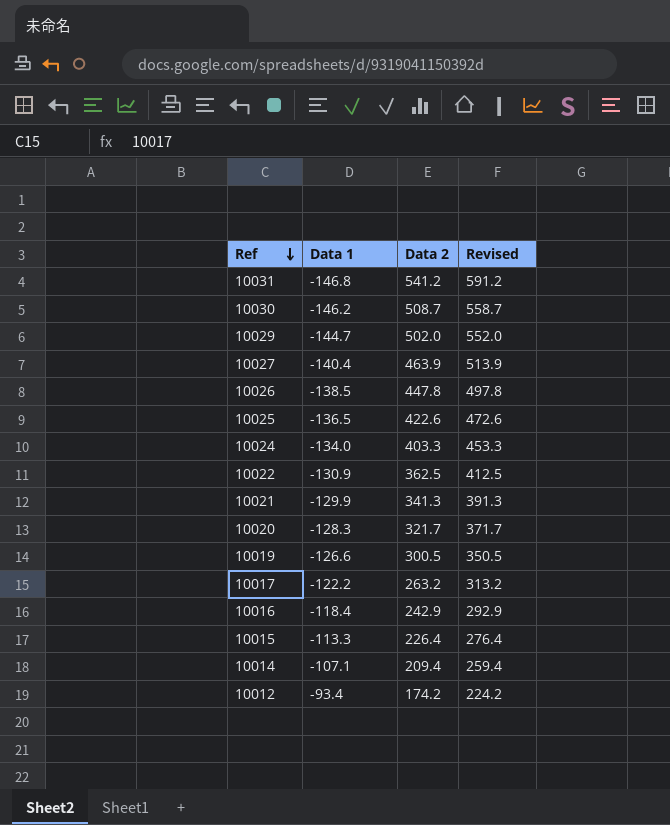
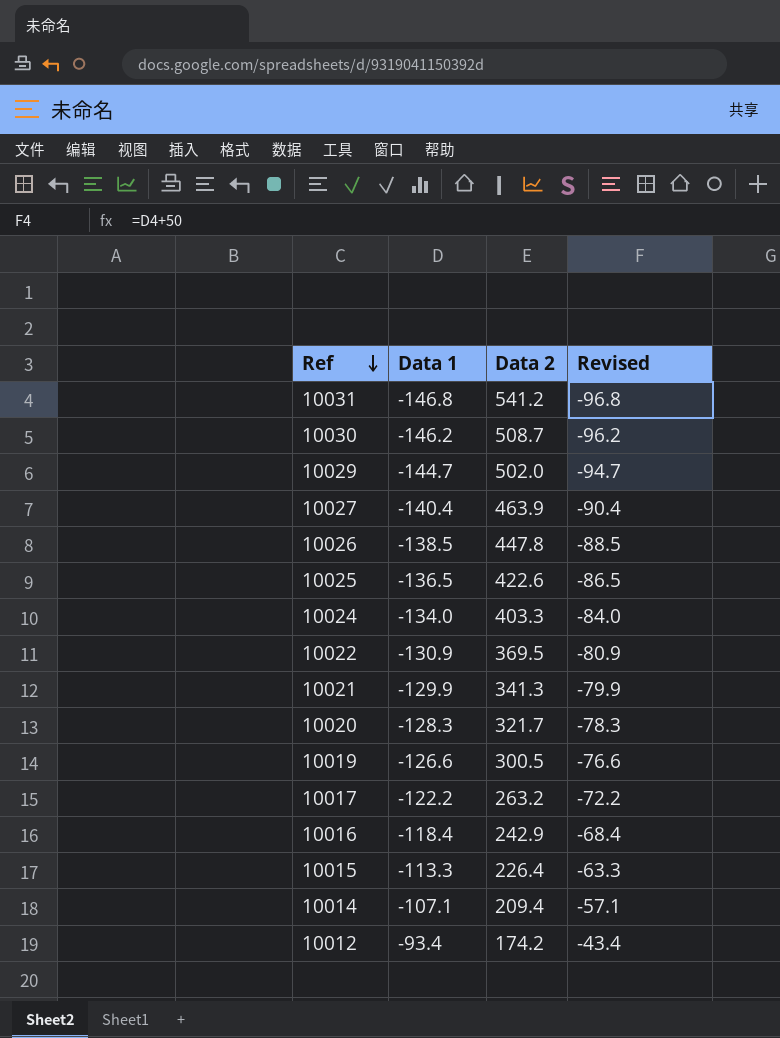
column Revised | formula: [Data 2] + 50 -> [Data 1] + 50
10022 | Data 2: 362.5 -> 369.5

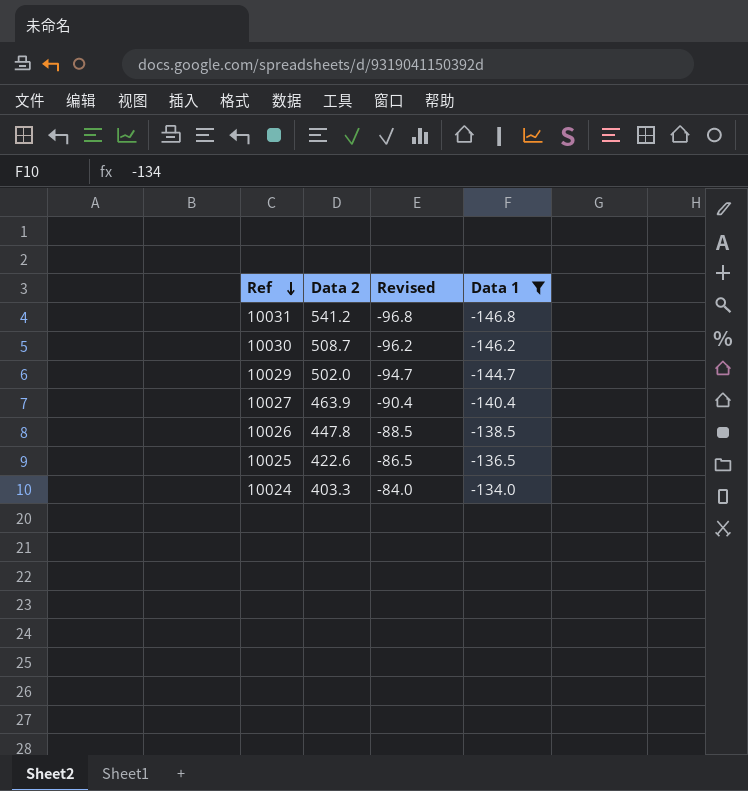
filter: none -> Data 1 <= -134.0
column Data 1 | position: 2 -> 4

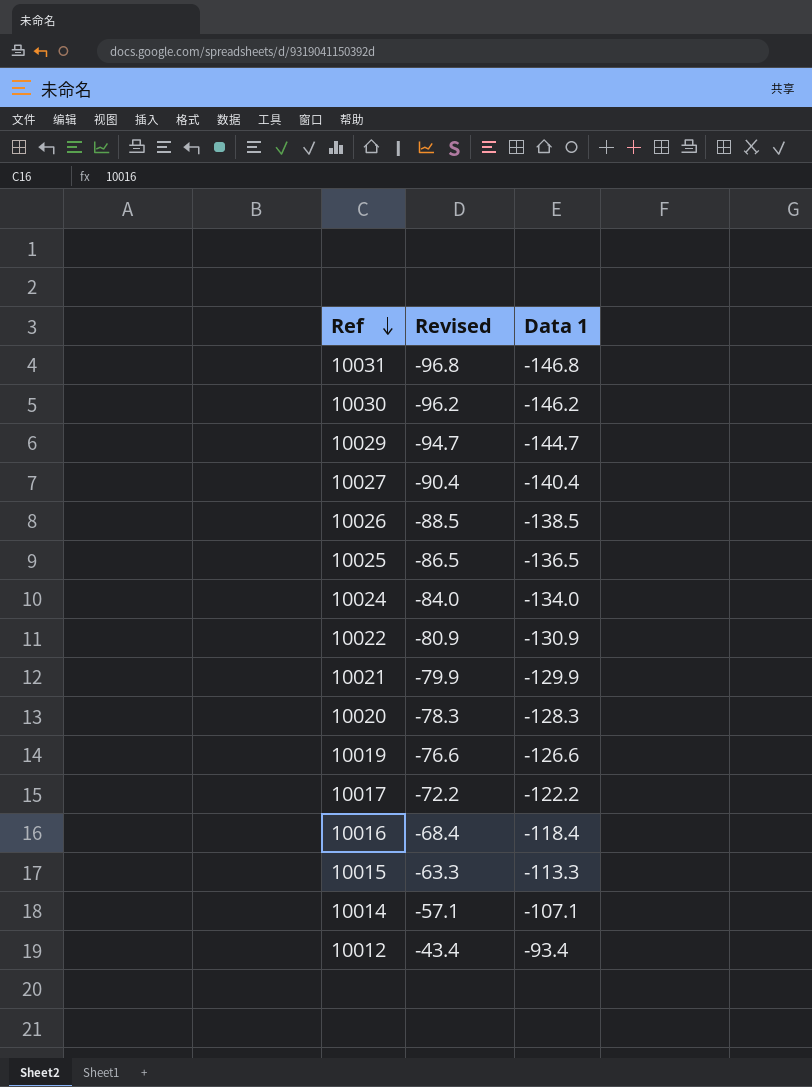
filter: Data 1 <= -134.0 -> none
column Data 2 | position: 2 -> none

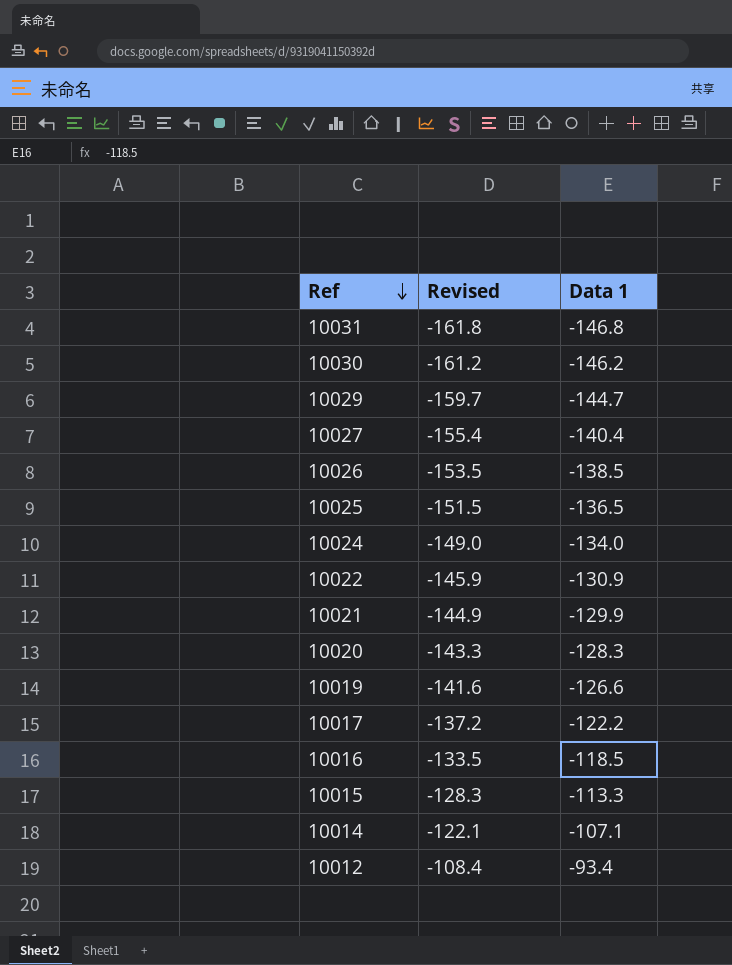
column Revised | formula: [Data 1] + 50 -> [Data 1] - 15
10016 | Data 1: -118.4 -> -118.5

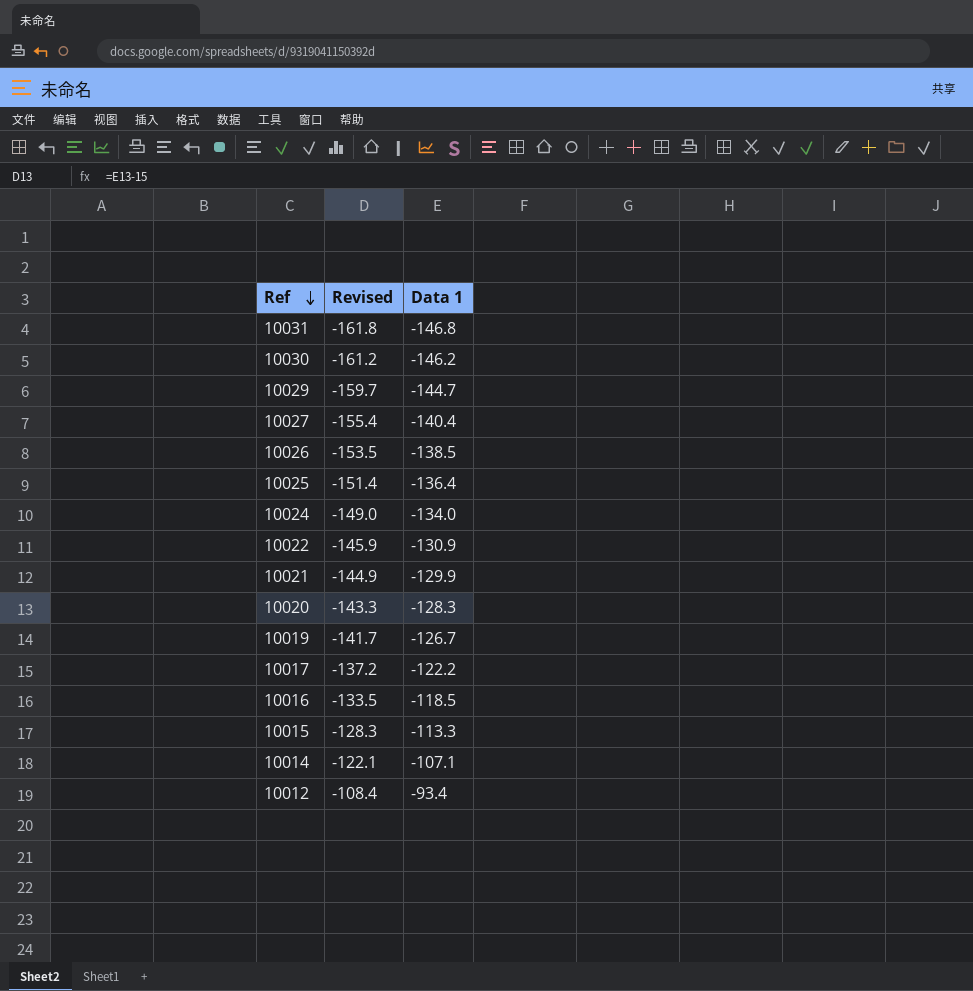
10025 | Revised: -151.5 -> -151.4
10025 | Data 1: -136.5 -> -136.4
10019 | Revised: -141.6 -> -141.7
10019 | Data 1: -126.6 -> -126.7

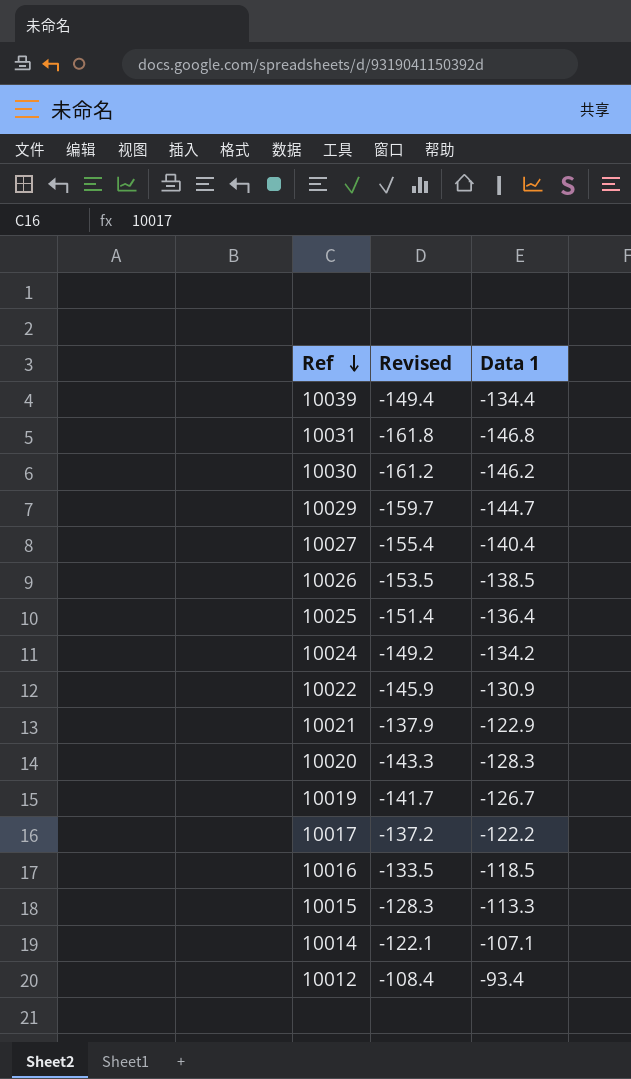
row 10039: none -> -149.4 | -134.4
10024 | Revised: -149.0 -> -149.2
10024 | Data 1: -134.0 -> -134.2
10021 | Revised: -144.9 -> -137.9
10021 | Data 1: -129.9 -> -122.9

